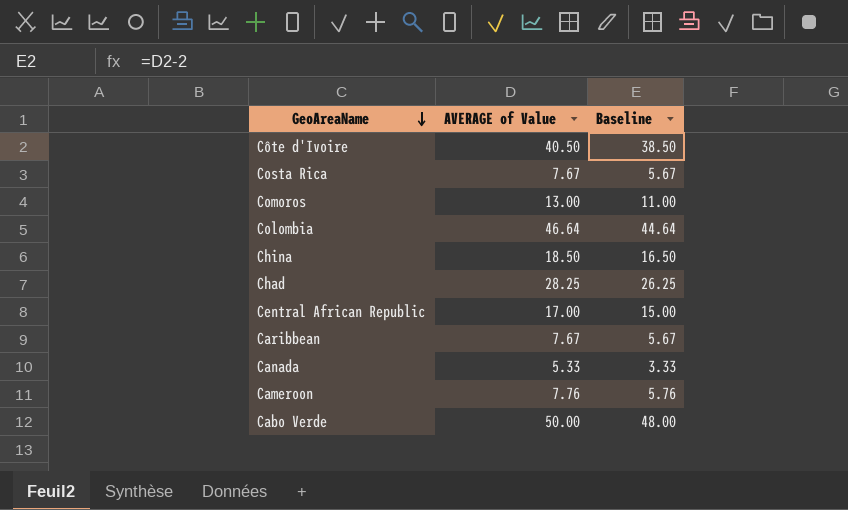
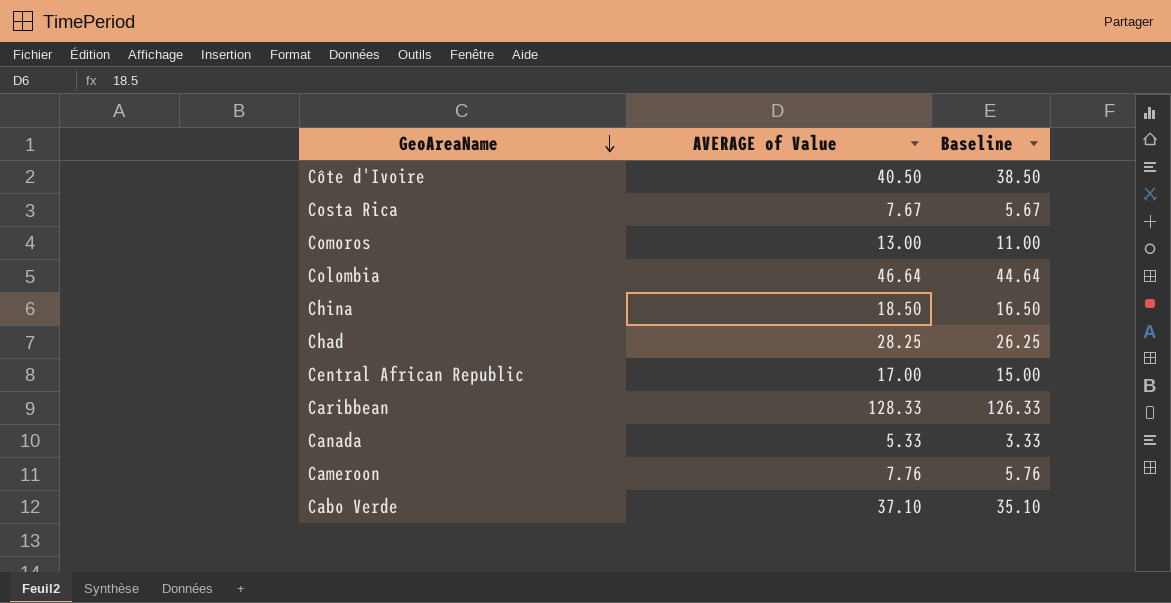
Caribbean | AVERAGE of Value: 7.67 -> 128.33
Caribbean | Baseline: 5.67 -> 126.33
Cabo Verde | AVERAGE of Value: 50.00 -> 37.10
Cabo Verde | Baseline: 48.00 -> 35.10

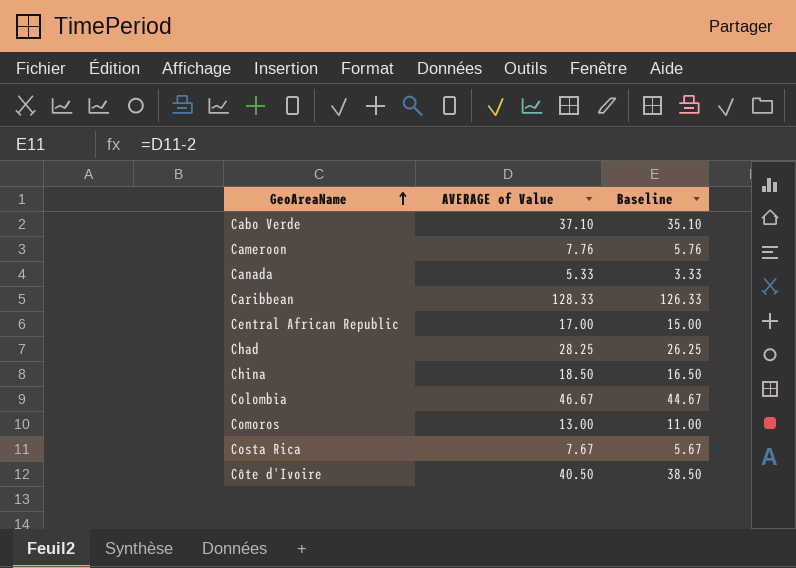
row order: GeoAreaName descending -> GeoAreaName ascending
Colombia | AVERAGE of Value: 46.64 -> 46.67
Colombia | Baseline: 44.64 -> 44.67

